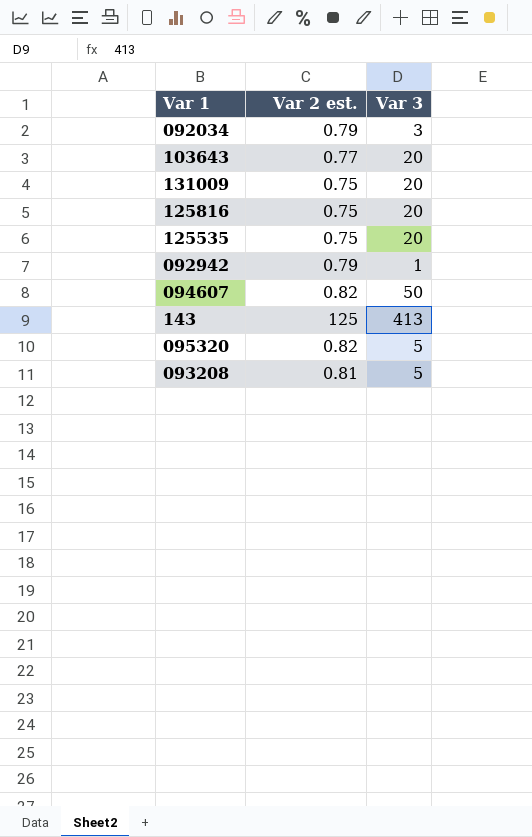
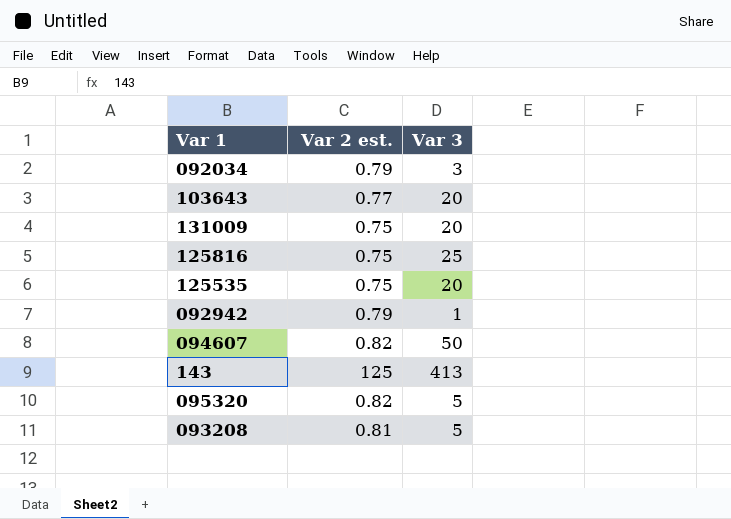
125816 | Var 3: 20 -> 25

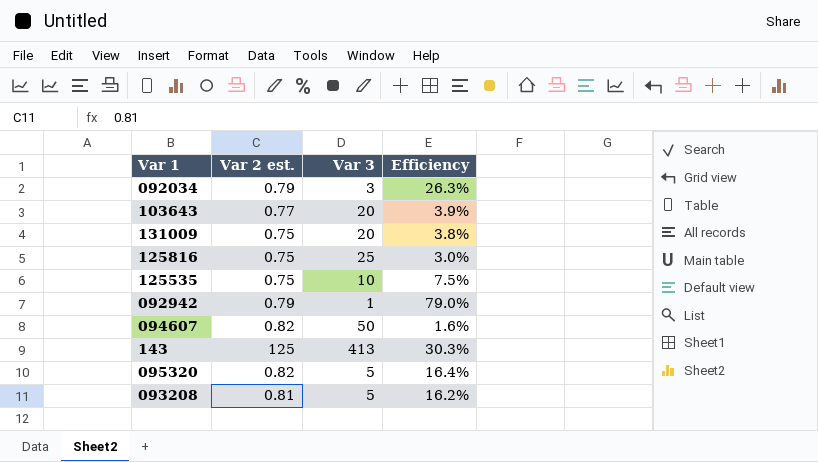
column Efficiency | formula: none -> [Var 2 est.] / [Var 3]
125535 | Var 3: 20 -> 10

